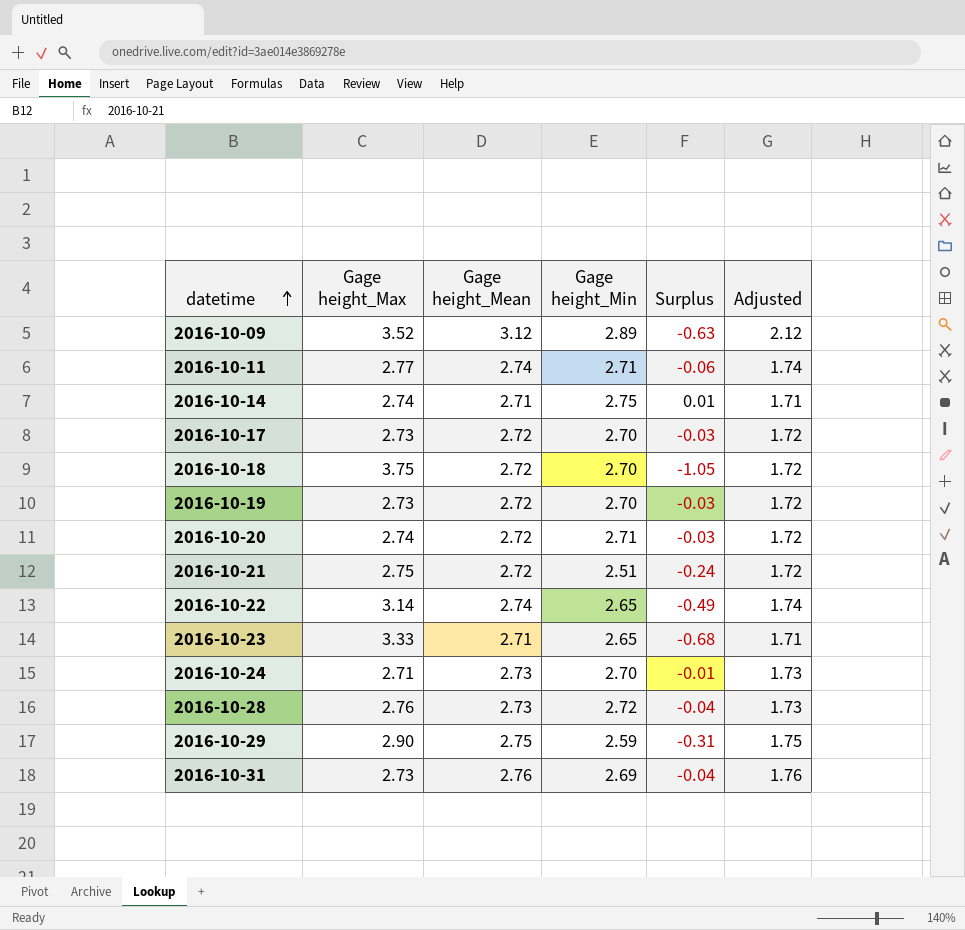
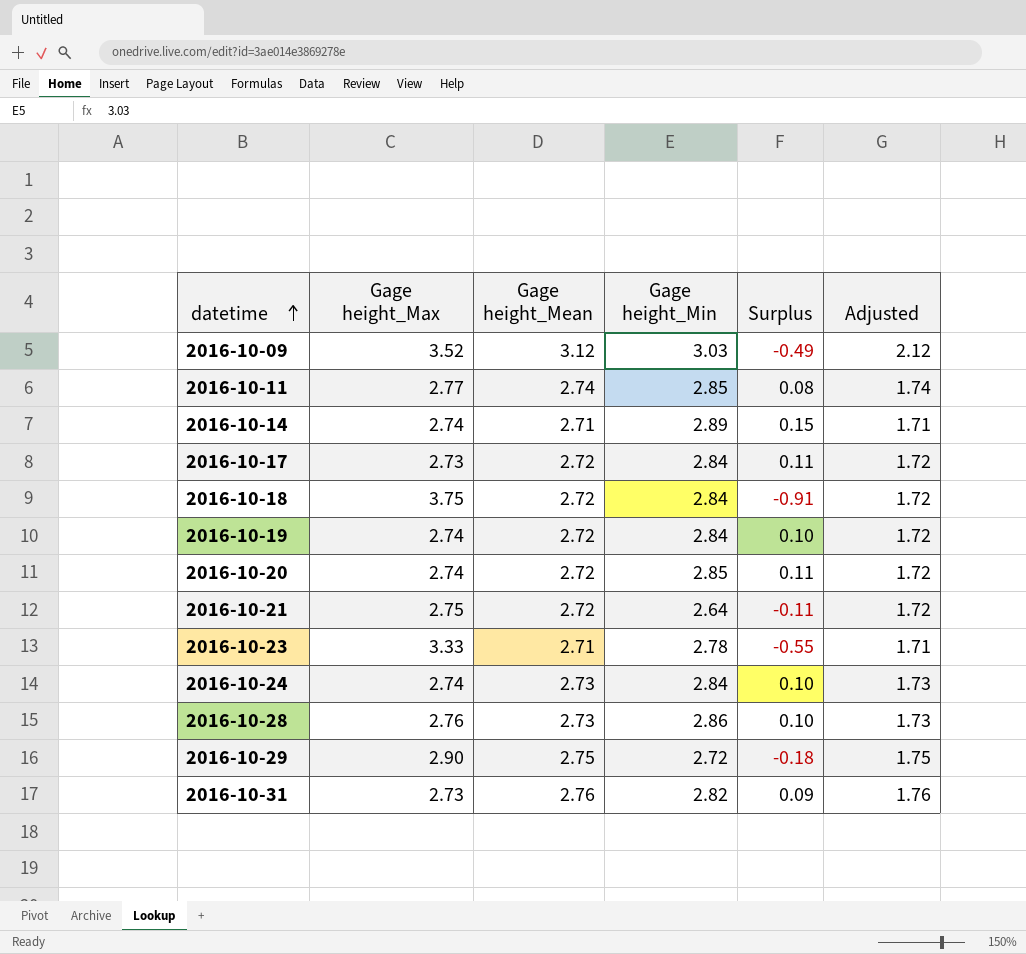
row 2016-10-22: 3.14 | 2.74 | 2.65 | -0.49 | 1.74 -> none
2016-10-09 | Gage height_Min: 2.89 -> 3.03
2016-10-09 | Surplus: -0.63 -> -0.49
2016-10-11 | Gage height_Min: 2.71 -> 2.85
2016-10-11 | Surplus: -0.06 -> 0.08
2016-10-14 | Gage height_Min: 2.75 -> 2.89
2016-10-14 | Surplus: 0.01 -> 0.15
2016-10-17 | Gage height_Min: 2.70 -> 2.84
2016-10-17 | Surplus: -0.03 -> 0.11
2016-10-18 | Gage height_Min: 2.70 -> 2.84
2016-10-18 | Surplus: -1.05 -> -0.91
2016-10-19 | Gage height_Max: 2.73 -> 2.74
2016-10-19 | Gage height_Min: 2.70 -> 2.84
2016-10-19 | Surplus: -0.03 -> 0.10
2016-10-20 | Gage height_Min: 2.71 -> 2.85
2016-10-20 | Surplus: -0.03 -> 0.11
2016-10-21 | Gage height_Min: 2.51 -> 2.64
2016-10-21 | Surplus: -0.24 -> -0.11
2016-10-23 | Gage height_Min: 2.65 -> 2.78
2016-10-23 | Surplus: -0.68 -> -0.55
2016-10-24 | Gage height_Max: 2.71 -> 2.74
2016-10-24 | Gage height_Min: 2.70 -> 2.84
2016-10-24 | Surplus: -0.01 -> 0.10
2016-10-28 | Gage height_Min: 2.72 -> 2.86
2016-10-28 | Surplus: -0.04 -> 0.10
2016-10-29 | Gage height_Min: 2.59 -> 2.72
2016-10-29 | Surplus: -0.31 -> -0.18
2016-10-31 | Gage height_Min: 2.69 -> 2.82
2016-10-31 | Surplus: -0.04 -> 0.09

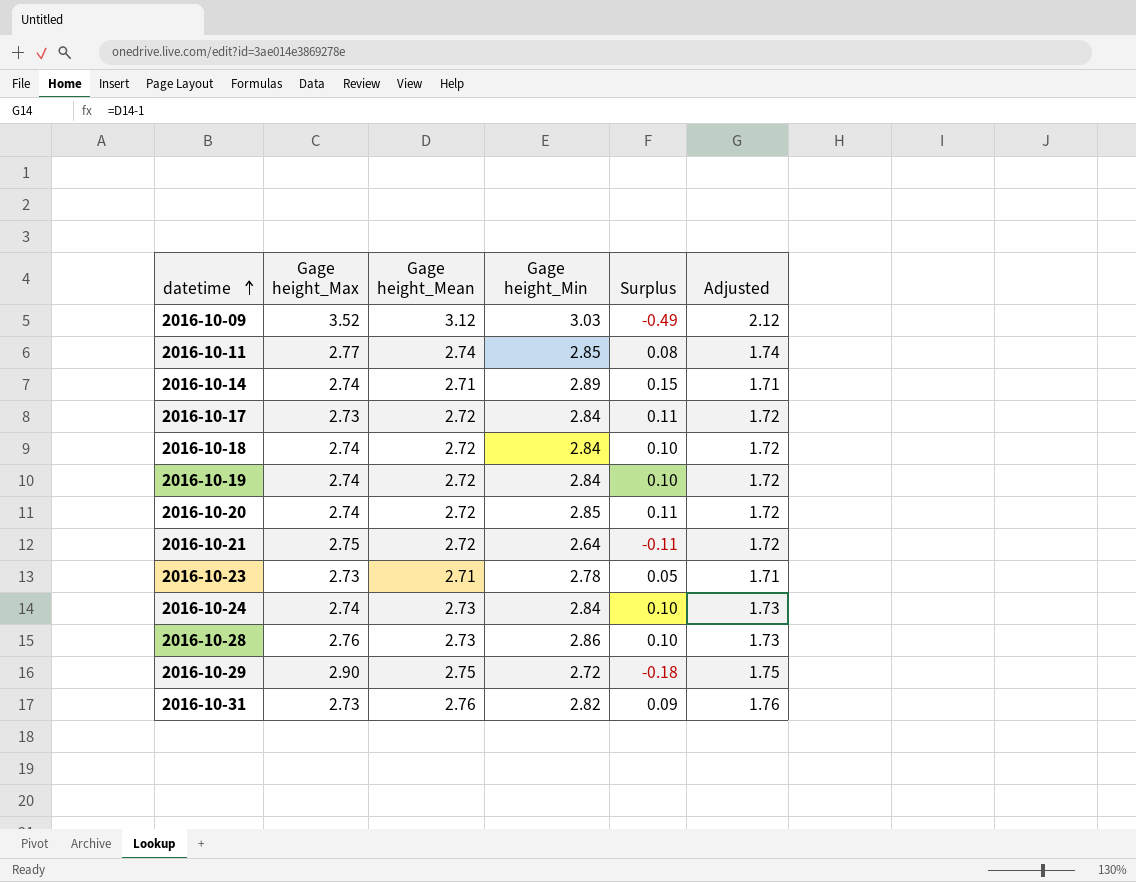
2016-10-18 | Gage height_Max: 3.75 -> 2.74
2016-10-18 | Surplus: -0.91 -> 0.10
2016-10-23 | Gage height_Max: 3.33 -> 2.73
2016-10-23 | Surplus: -0.55 -> 0.05

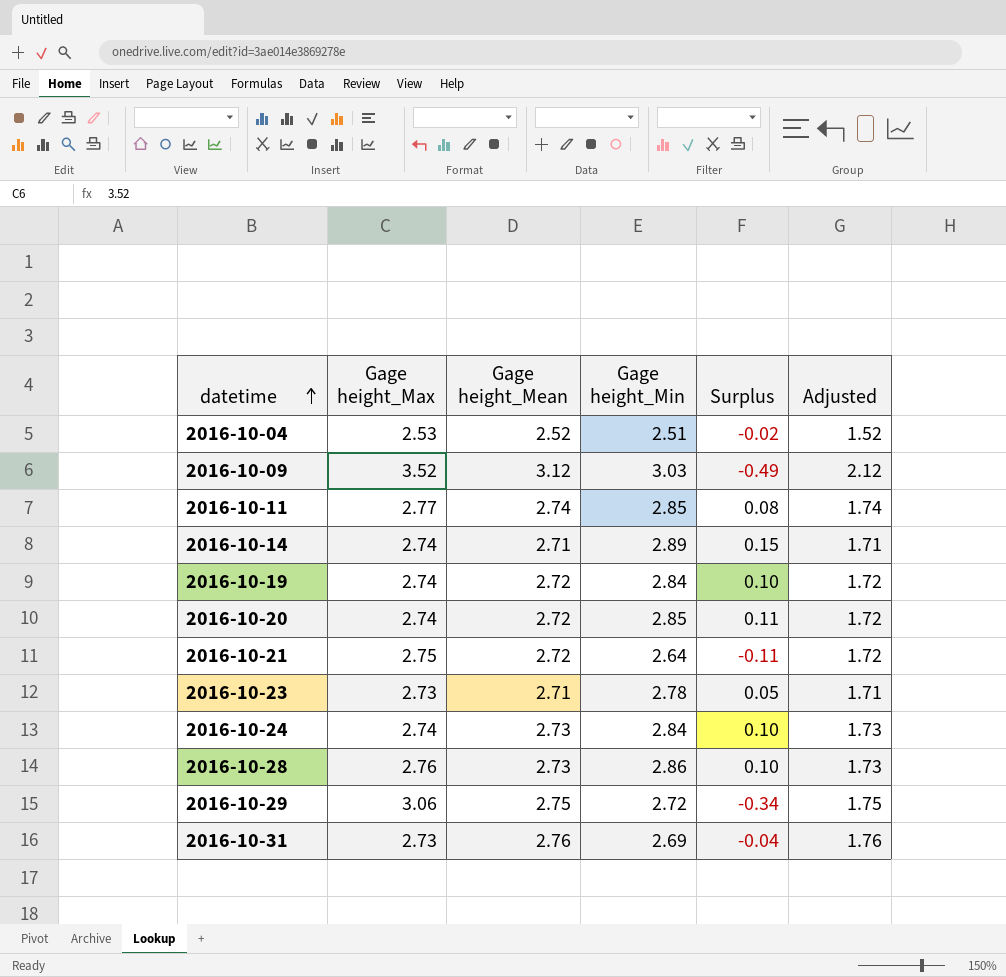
row 2016-10-17: 2.73 | 2.72 | 2.84 | 0.11 | 1.72 -> none
row 2016-10-18: 2.74 | 2.72 | 2.84 | 0.10 | 1.72 -> none
row 2016-10-04: none -> 2.53 | 2.52 | 2.51 | -0.02 | 1.52
2016-10-29 | Gage height_Max: 2.90 -> 3.06
2016-10-29 | Surplus: -0.18 -> -0.34
2016-10-31 | Gage height_Min: 2.82 -> 2.69
2016-10-31 | Surplus: 0.09 -> -0.04

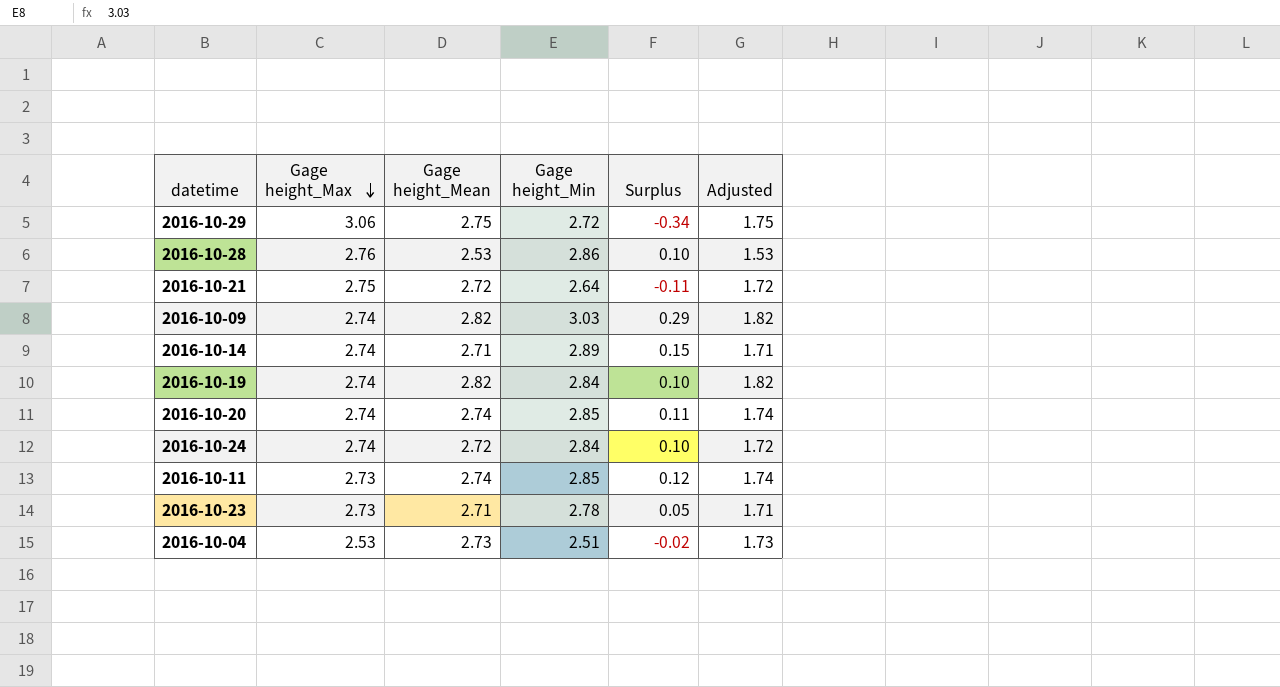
row order: datetime ascending -> Gage height_Max descending
row 2016-10-31: 2.73 | 2.76 | 2.69 | -0.04 | 1.76 -> none
2016-10-28 | Gage height_Mean: 2.73 -> 2.53
2016-10-28 | Adjusted: 1.73 -> 1.53
2016-10-09 | Gage height_Max: 3.52 -> 2.74
2016-10-09 | Gage height_Mean: 3.12 -> 2.82
2016-10-09 | Surplus: -0.49 -> 0.29
2016-10-09 | Adjusted: 2.12 -> 1.82
2016-10-19 | Gage height_Mean: 2.72 -> 2.82
2016-10-19 | Adjusted: 1.72 -> 1.82
2016-10-20 | Gage height_Mean: 2.72 -> 2.74
2016-10-20 | Adjusted: 1.72 -> 1.74
2016-10-24 | Gage height_Mean: 2.73 -> 2.72
2016-10-24 | Adjusted: 1.73 -> 1.72
2016-10-11 | Gage height_Max: 2.77 -> 2.73
2016-10-11 | Surplus: 0.08 -> 0.12
2016-10-04 | Gage height_Mean: 2.52 -> 2.73
2016-10-04 | Adjusted: 1.52 -> 1.73

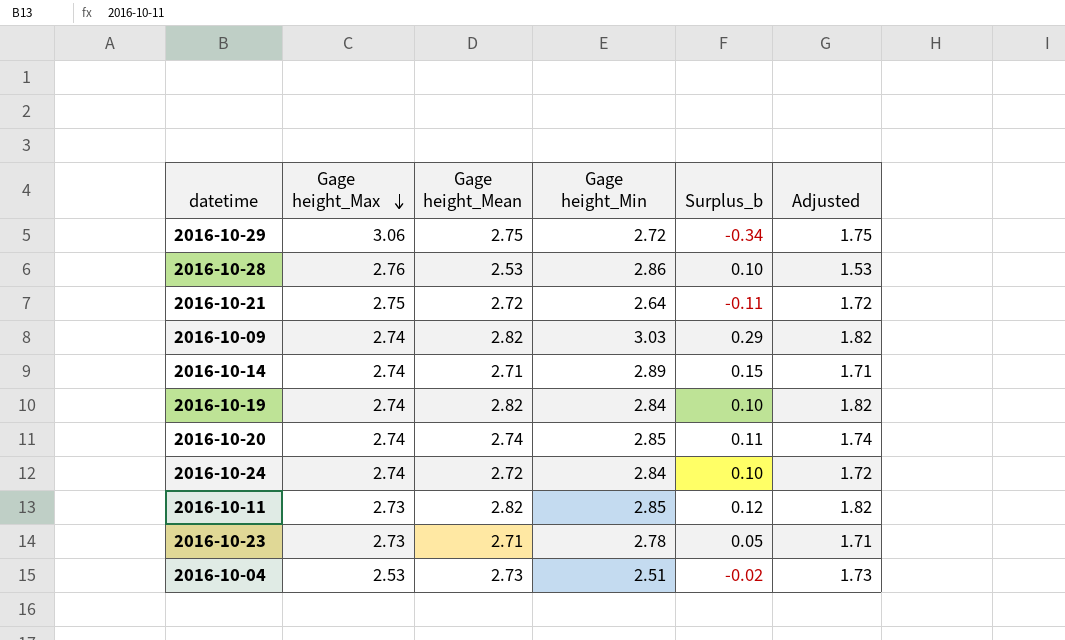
column name: Surplus -> Surplus_b
2016-10-11 | Gage height_Mean: 2.74 -> 2.82
2016-10-11 | Adjusted: 1.74 -> 1.82

